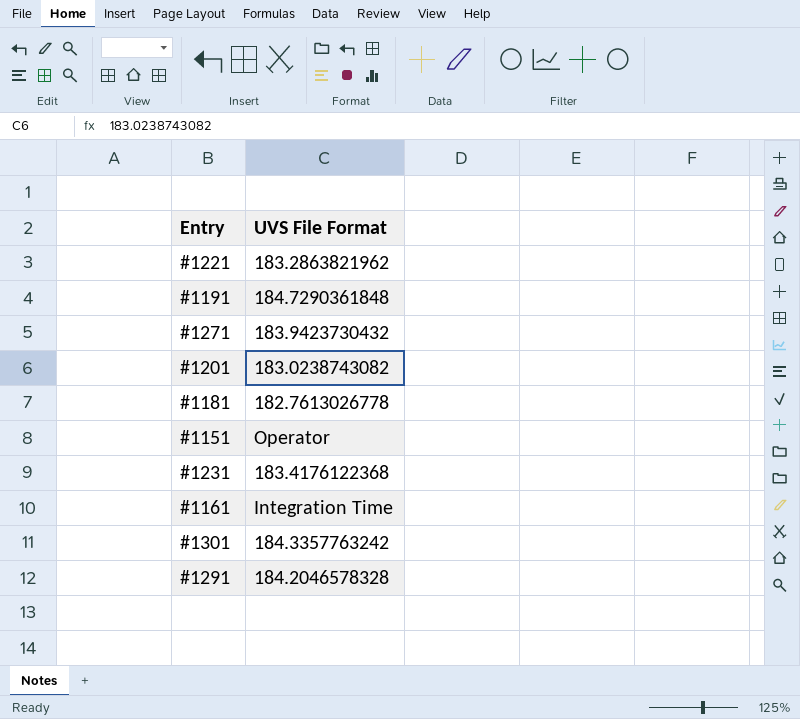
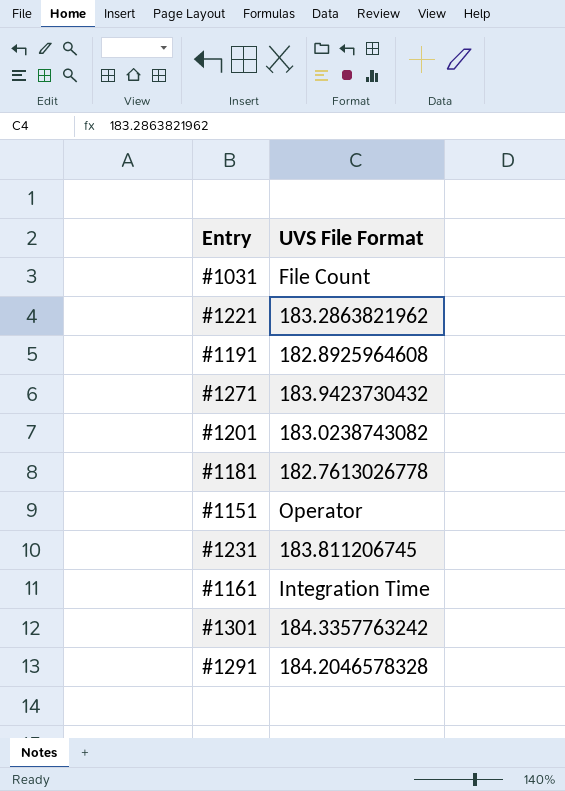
row #1031: none -> File Count
#1191 | UVS File Format: 184.7290361848 -> 182.8925964608
#1231 | UVS File Format: 183.4176122368 -> 183.811206745

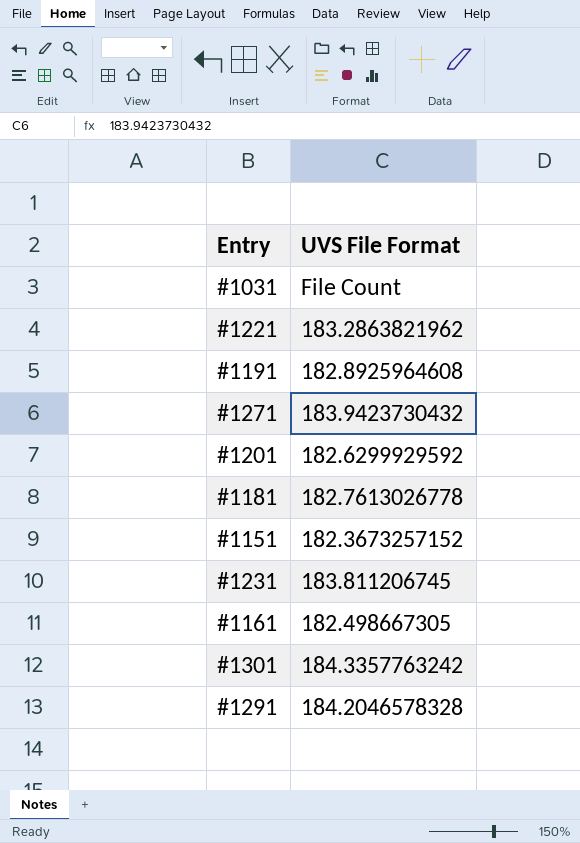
#1201 | UVS File Format: 183.0238743082 -> 182.6299929592
#1151 | UVS File Format: Operator -> 182.3673257152
#1161 | UVS File Format: Integration Time -> 182.498667305

